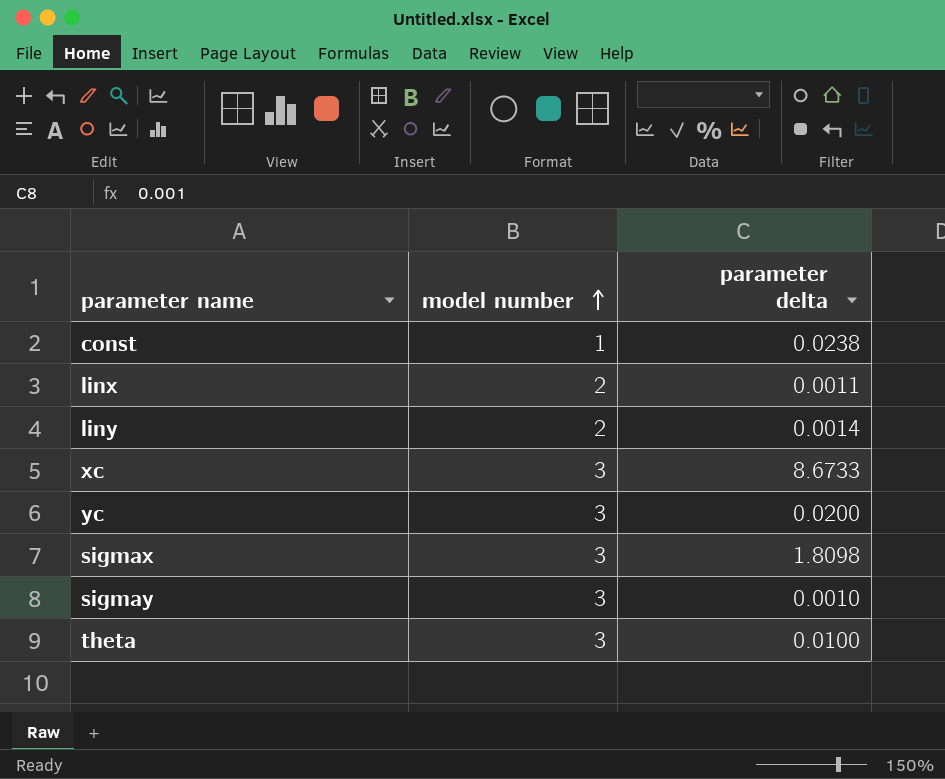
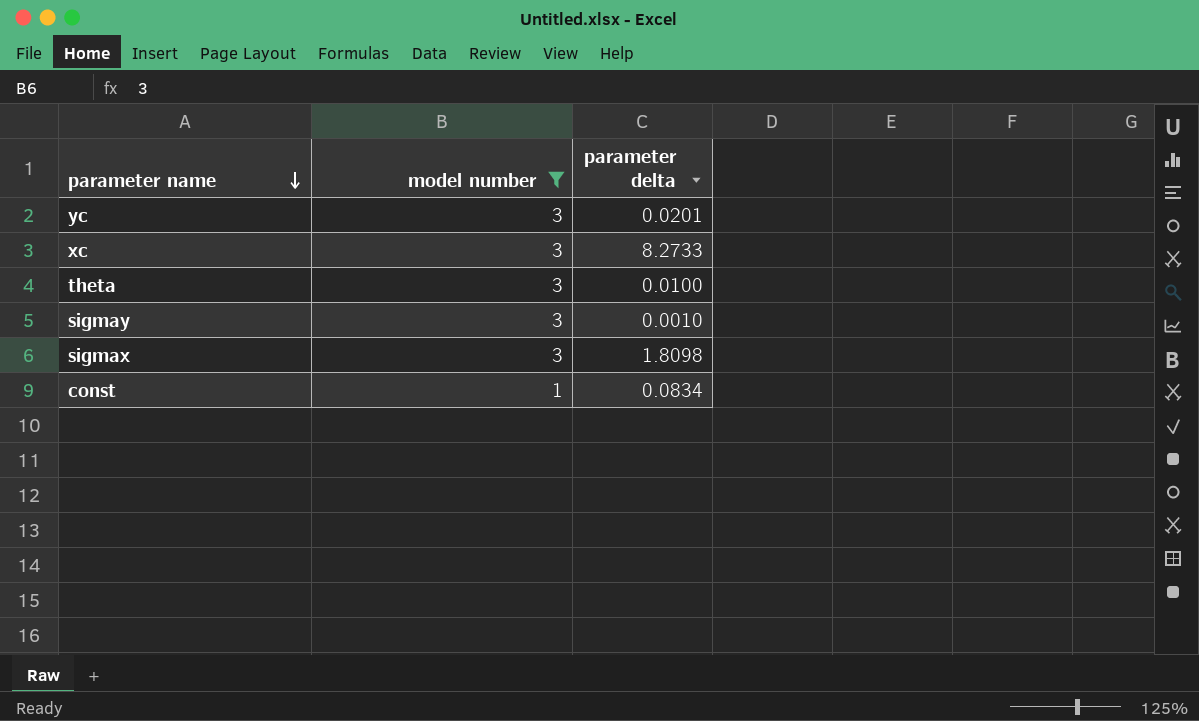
filter: none -> model number != 2
row order: model number ascending -> parameter name descending
yc | parameter delta: 0.0200 -> 0.0201
xc | parameter delta: 8.6733 -> 8.2733
const | parameter delta: 0.0238 -> 0.0834

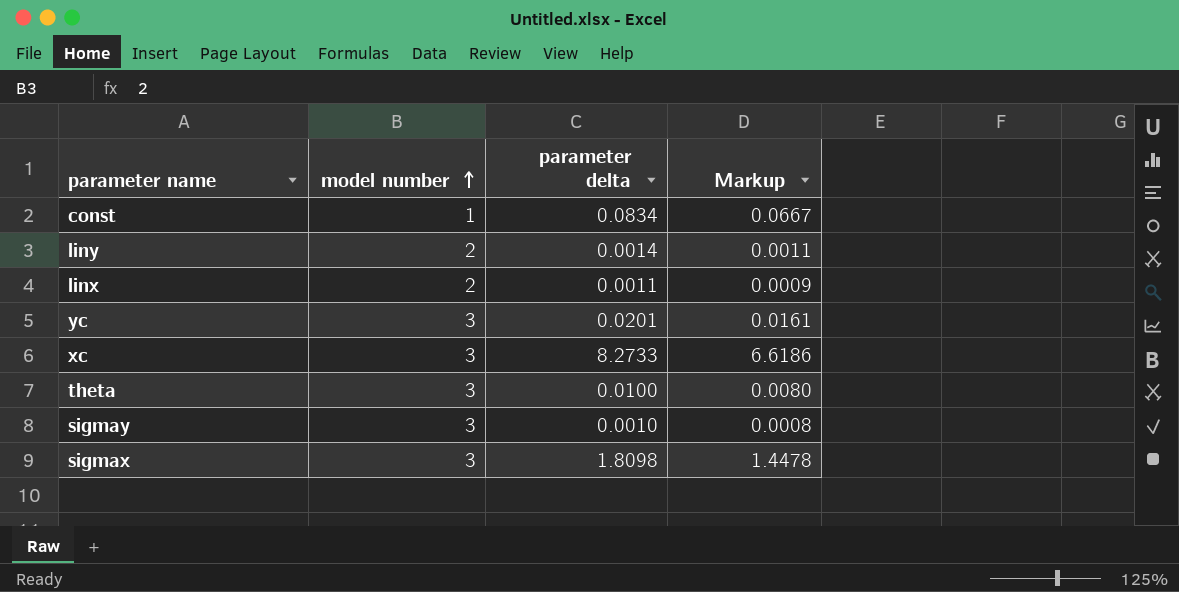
filter: model number != 2 -> none
row order: parameter name descending -> model number ascending
column Markup | formula: none -> [parameter delta] * 0.8

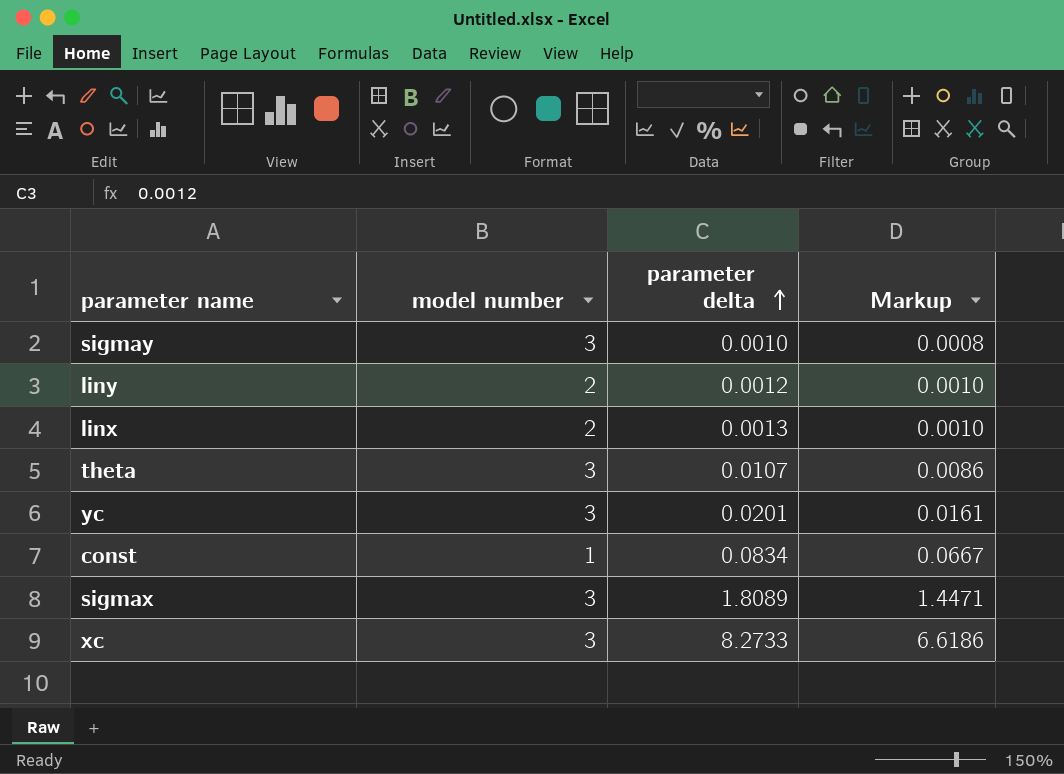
row order: model number ascending -> parameter delta ascending
liny | parameter delta: 0.0014 -> 0.0012
liny | Markup: 0.0011 -> 0.0010
linx | parameter delta: 0.0011 -> 0.0013
linx | Markup: 0.0009 -> 0.0010
theta | parameter delta: 0.0100 -> 0.0107
theta | Markup: 0.0080 -> 0.0086
sigmax | parameter delta: 1.8098 -> 1.8089
sigmax | Markup: 1.4478 -> 1.4471

